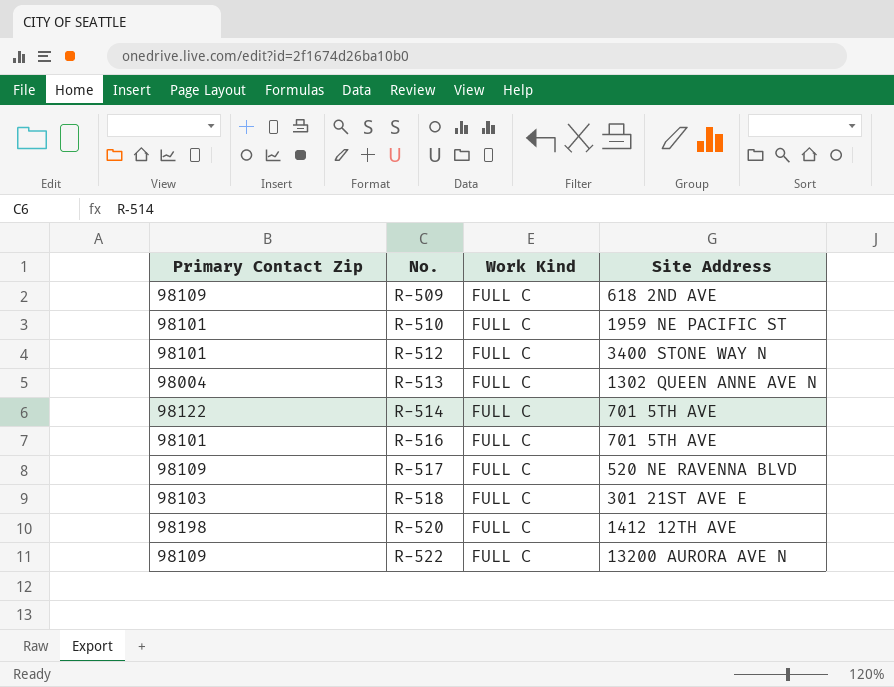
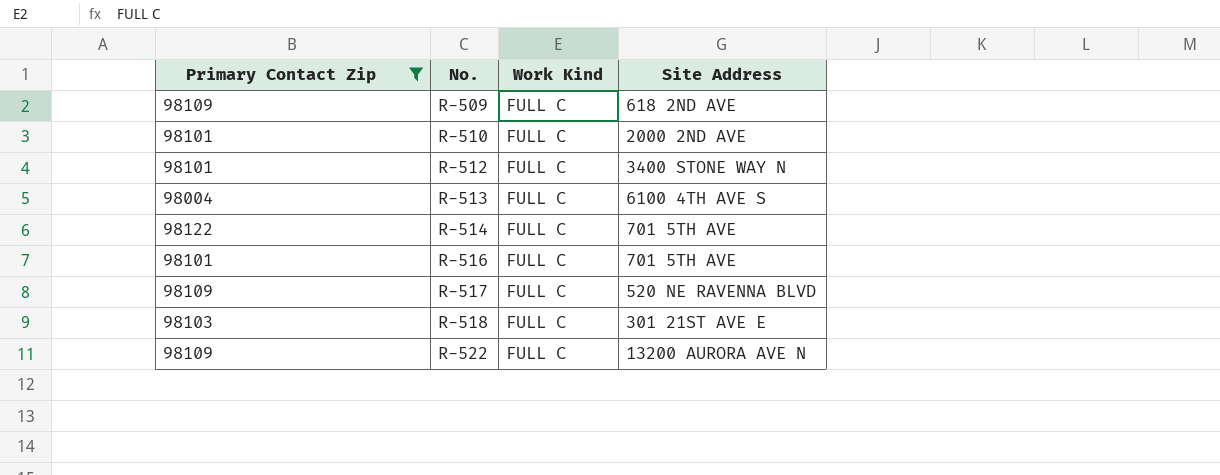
filter: none -> Primary Contact Zip != 98198
R-510 | Site Address: 1959 NE PACIFIC ST -> 2000 2ND AVE
R-513 | Site Address: 1302 QUEEN ANNE AVE N -> 6100 4TH AVE S

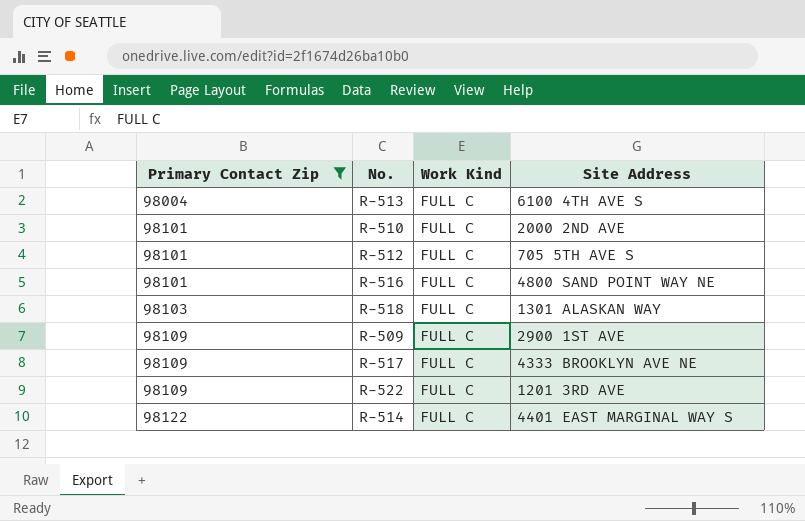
row order: No. ascending -> Primary Contact Zip ascending
R-512 | Site Address: 3400 STONE WAY N -> 705 5TH AVE S
R-516 | Site Address: 701 5TH AVE -> 4800 SAND POINT WAY NE
R-518 | Site Address: 301 21ST AVE E -> 1301 ALASKAN WAY
R-509 | Site Address: 618 2ND AVE -> 2900 1ST AVE
R-517 | Site Address: 520 NE RAVENNA BLVD -> 4333 BROOKLYN AVE NE
R-522 | Site Address: 13200 AURORA AVE N -> 1201 3RD AVE
R-514 | Site Address: 701 5TH AVE -> 4401 EAST MARGINAL WAY S

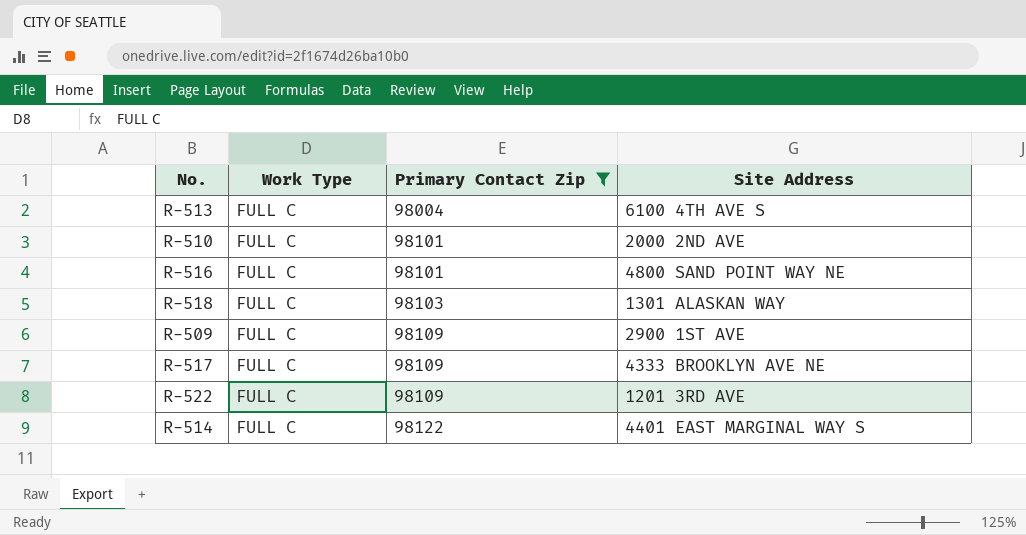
column name: Work Kind -> Work Type
column Primary Contact Zip | position: 1 -> 3
row R-512: 98101 | FULL C | 705 5TH AVE S -> none

